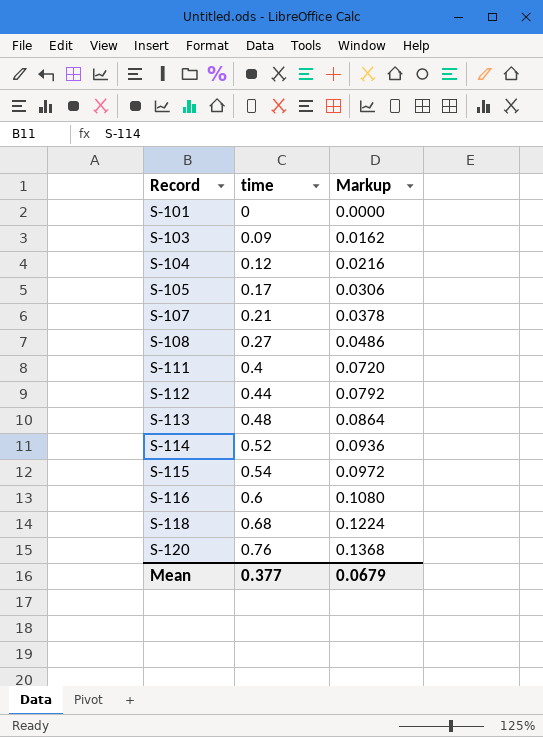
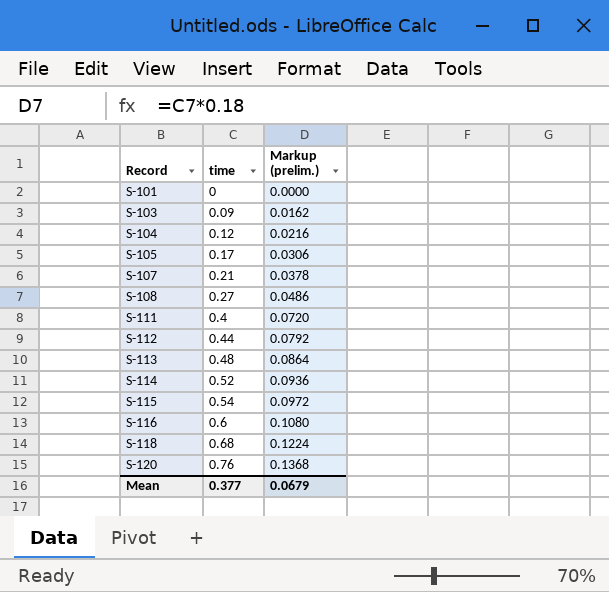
column name: Markup -> Markup (prelim.)

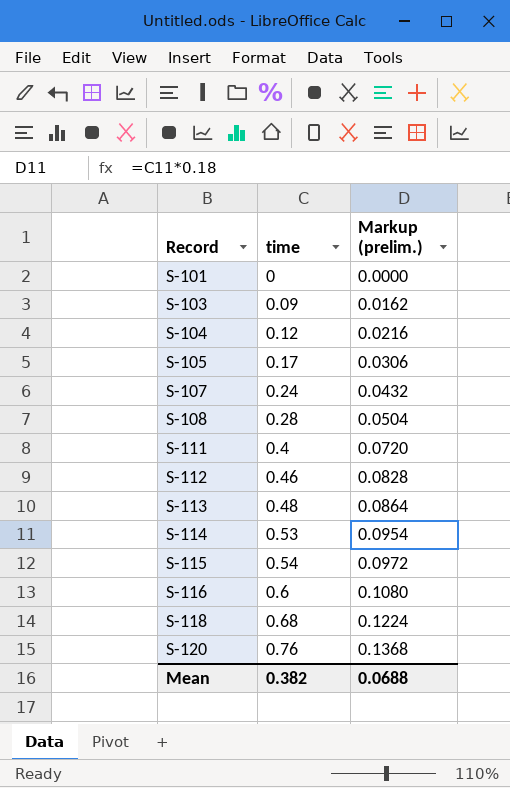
S-107 | time: 0.21 -> 0.24
S-107 | Markup (prelim.): 0.0378 -> 0.0432
S-108 | time: 0.27 -> 0.28
S-108 | Markup (prelim.): 0.0486 -> 0.0504
S-112 | time: 0.44 -> 0.46
S-112 | Markup (prelim.): 0.0792 -> 0.0828
S-114 | time: 0.52 -> 0.53
S-114 | Markup (prelim.): 0.0936 -> 0.0954
Mean | time: 0.377 -> 0.382
Mean | Markup (prelim.): 0.0679 -> 0.0688

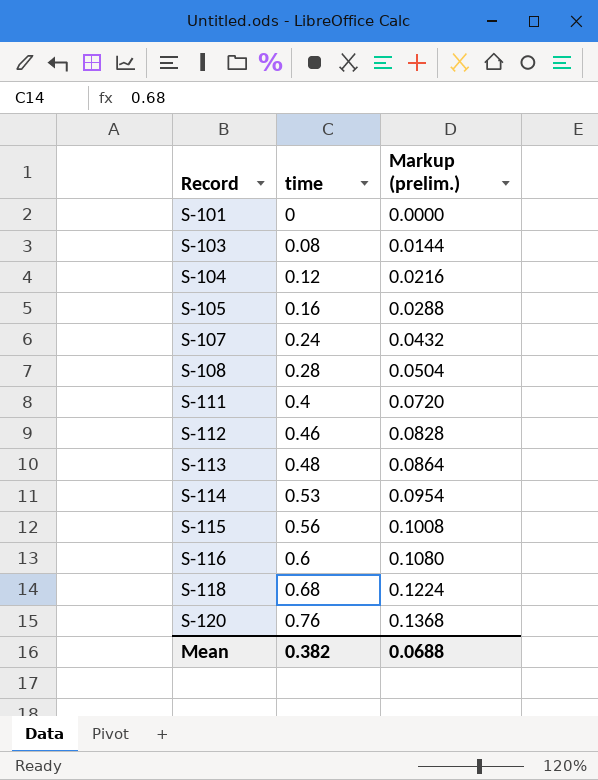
S-103 | time: 0.09 -> 0.08
S-103 | Markup (prelim.): 0.0162 -> 0.0144
S-105 | time: 0.17 -> 0.16
S-105 | Markup (prelim.): 0.0306 -> 0.0288
S-115 | time: 0.54 -> 0.56
S-115 | Markup (prelim.): 0.0972 -> 0.1008

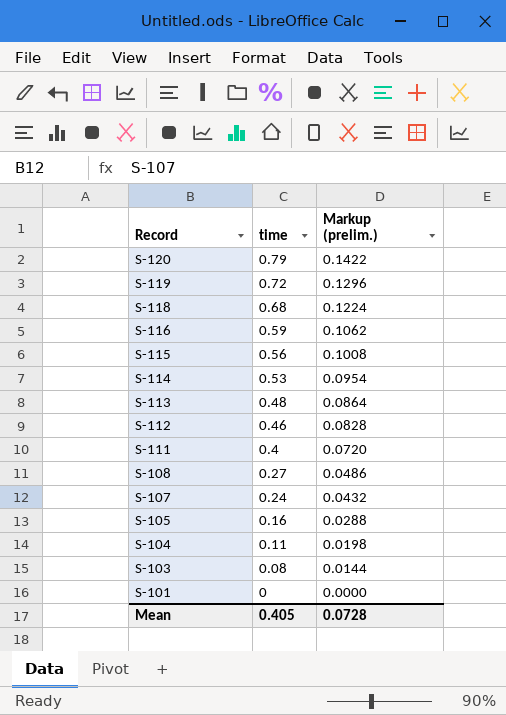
row order: Record ascending -> Record descending
S-120 | time: 0.76 -> 0.79
S-120 | Markup (prelim.): 0.1368 -> 0.1422
row S-119: none -> 0.72 | 0.1296
S-116 | time: 0.6 -> 0.59
S-116 | Markup (prelim.): 0.1080 -> 0.1062
S-108 | time: 0.28 -> 0.27
S-108 | Markup (prelim.): 0.0504 -> 0.0486
S-104 | time: 0.12 -> 0.11
S-104 | Markup (prelim.): 0.0216 -> 0.0198
Mean | time: 0.382 -> 0.405
Mean | Markup (prelim.): 0.0688 -> 0.0728

